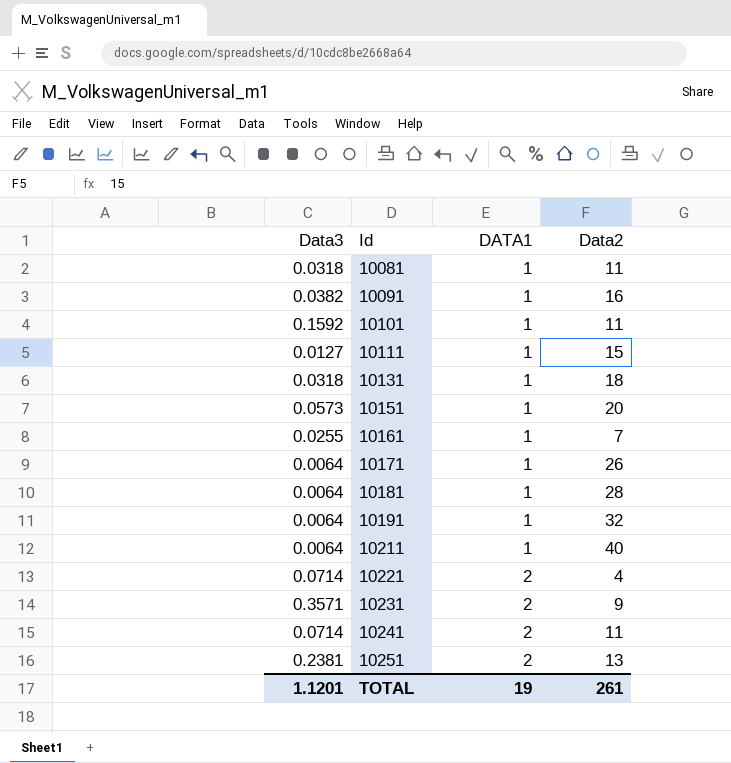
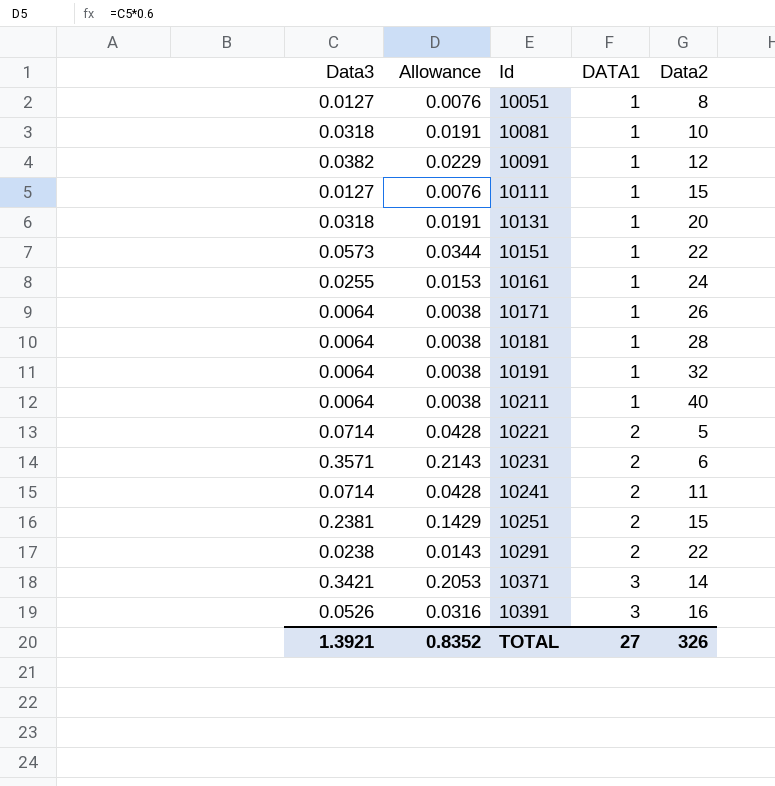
column Allowance | formula: none -> [Data3] * 0.6
row 10101: 0.1592 | 1 | 11 -> none
row 10051: none -> 0.0127 | 0.0076 | 1 | 8
10081 | Data2: 11 -> 10
10091 | Data2: 16 -> 12
10131 | Data2: 18 -> 20
10151 | Data2: 20 -> 22
10161 | Data2: 7 -> 24
10221 | Data2: 4 -> 5
10231 | Data2: 9 -> 6
10251 | Data2: 13 -> 15
row 10291: none -> 0.0238 | 0.0143 | 2 | 22
row 10371: none -> 0.3421 | 0.2053 | 3 | 14
row 10391: none -> 0.0526 | 0.0316 | 3 | 16
TOTAL | Data3: 1.1201 -> 1.3921
TOTAL | DATA1: 19 -> 27
TOTAL | Data2: 261 -> 326

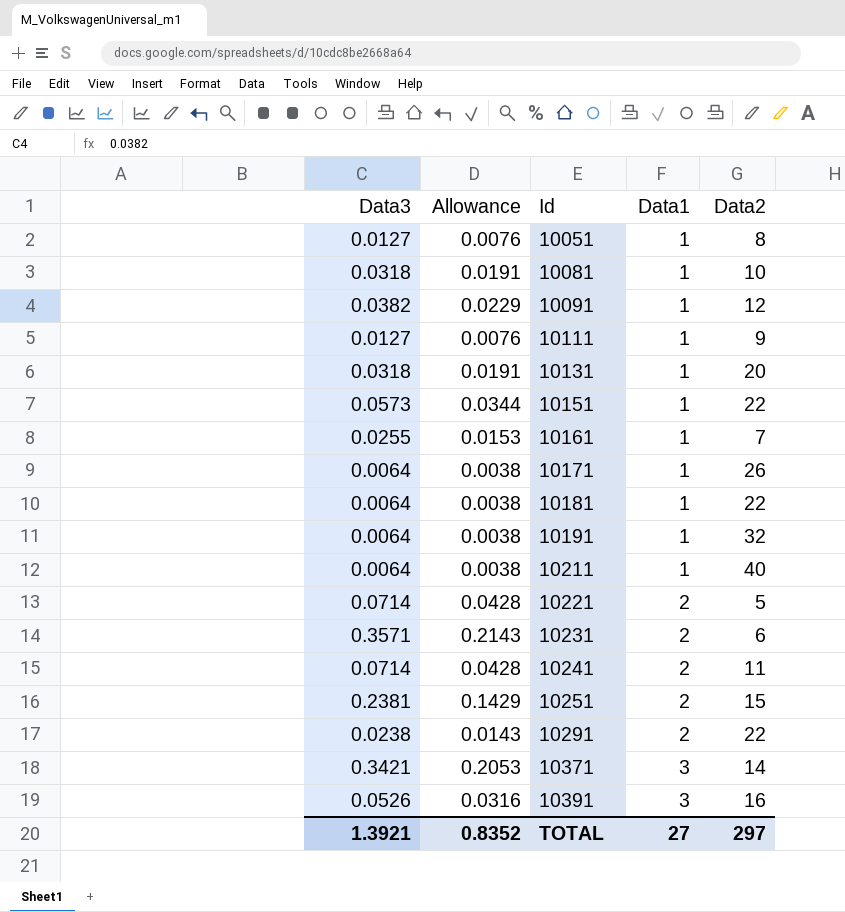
column name: DATA1 -> Data1
10111 | Data2: 15 -> 9
10161 | Data2: 24 -> 7
10181 | Data2: 28 -> 22
TOTAL | Data2: 326 -> 297

